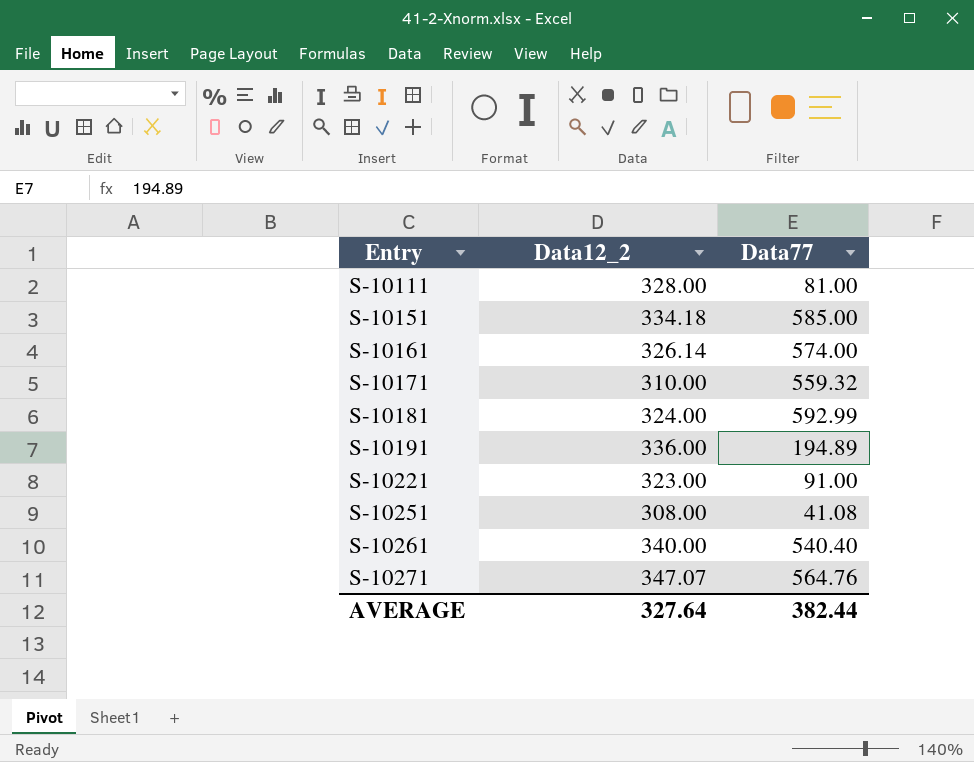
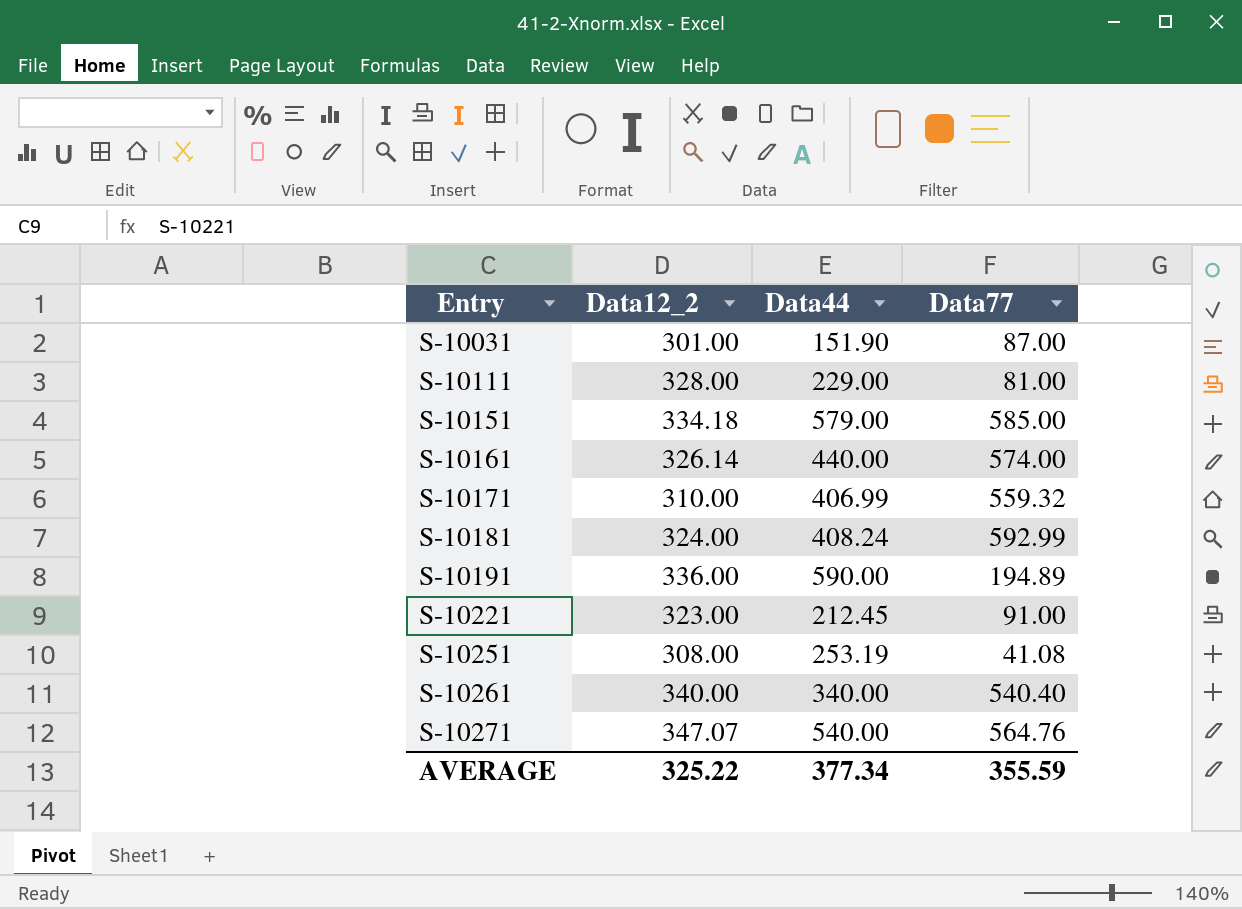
column Data44 | position: none -> 3
row S-10031: none -> 301.00 | 151.90 | 87.00
AVERAGE | Data12_2: 327.64 -> 325.22
AVERAGE | Data77: 382.44 -> 355.59

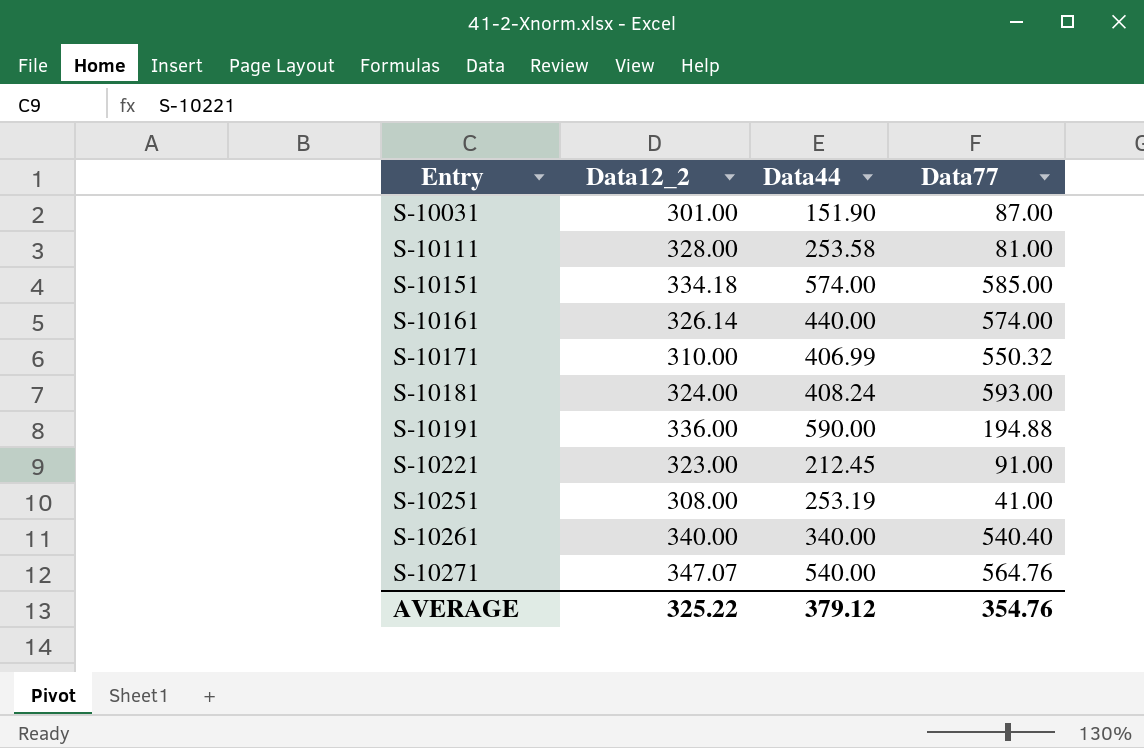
S-10111 | Data44: 229.00 -> 253.58
S-10151 | Data44: 579.00 -> 574.00
S-10171 | Data77: 559.32 -> 550.32
S-10181 | Data77: 592.99 -> 593.00
S-10191 | Data77: 194.89 -> 194.88
S-10251 | Data77: 41.08 -> 41.00
AVERAGE | Data44: 377.34 -> 379.12
AVERAGE | Data77: 355.59 -> 354.76

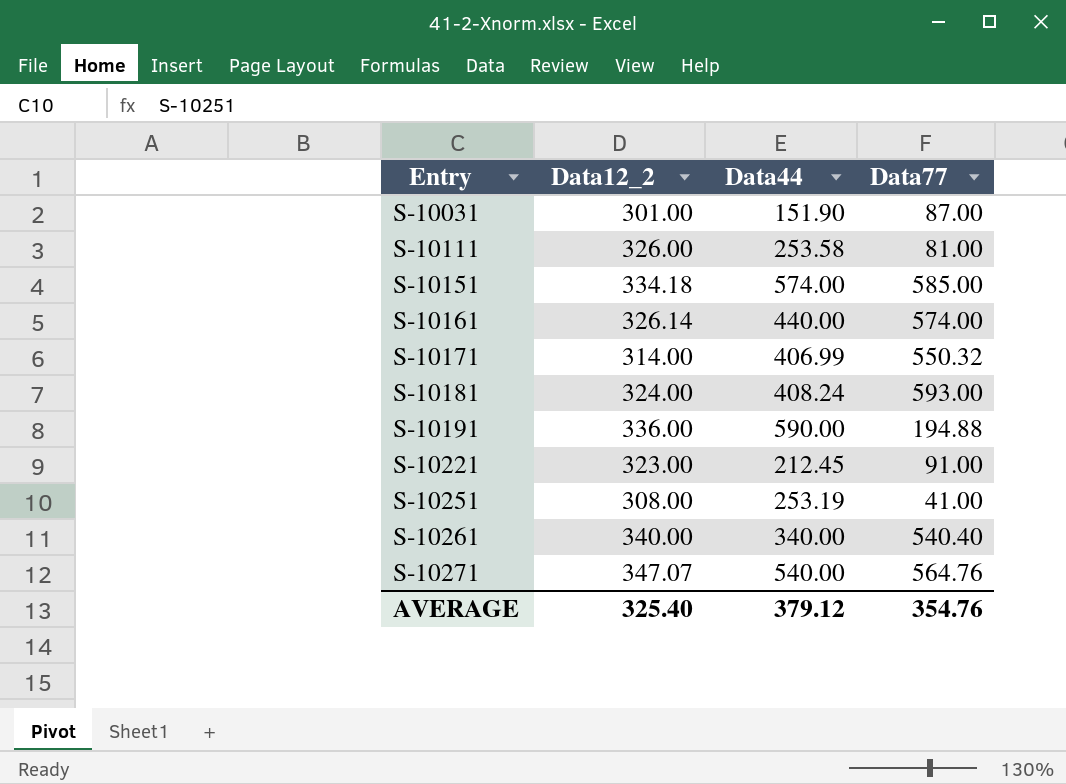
S-10111 | Data12_2: 328.00 -> 326.00
S-10171 | Data12_2: 310.00 -> 314.00
AVERAGE | Data12_2: 325.22 -> 325.40

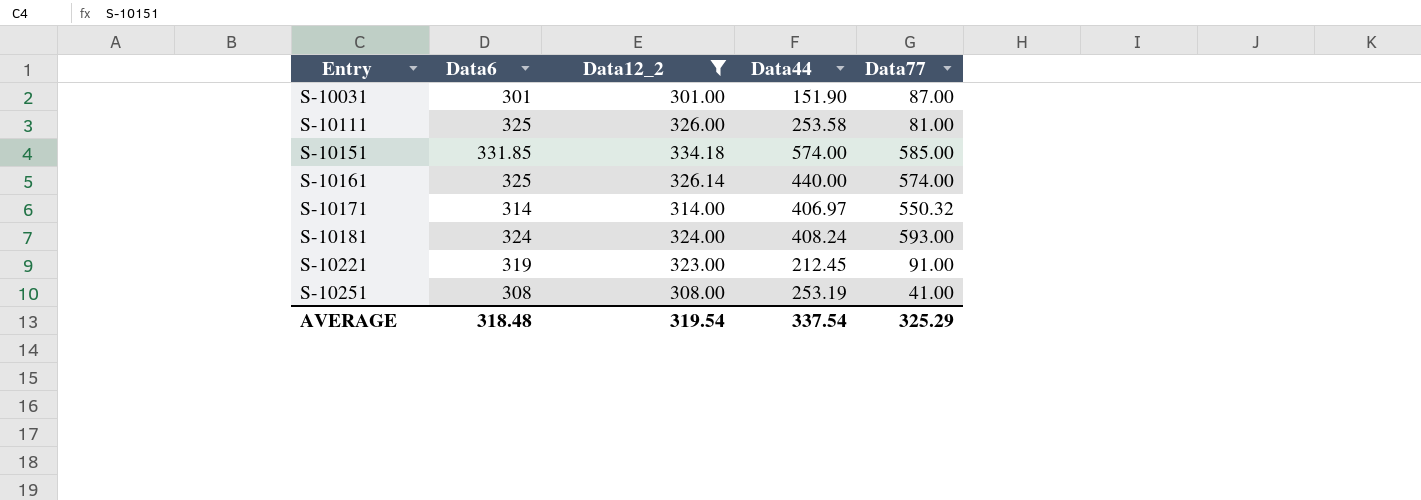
filter: none -> Data12_2 <= 334.18
column Data6 | position: none -> 2
S-10171 | Data44: 406.99 -> 406.97
AVERAGE | Data12_2: 325.40 -> 319.54
AVERAGE | Data44: 379.12 -> 337.54
AVERAGE | Data77: 354.76 -> 325.29

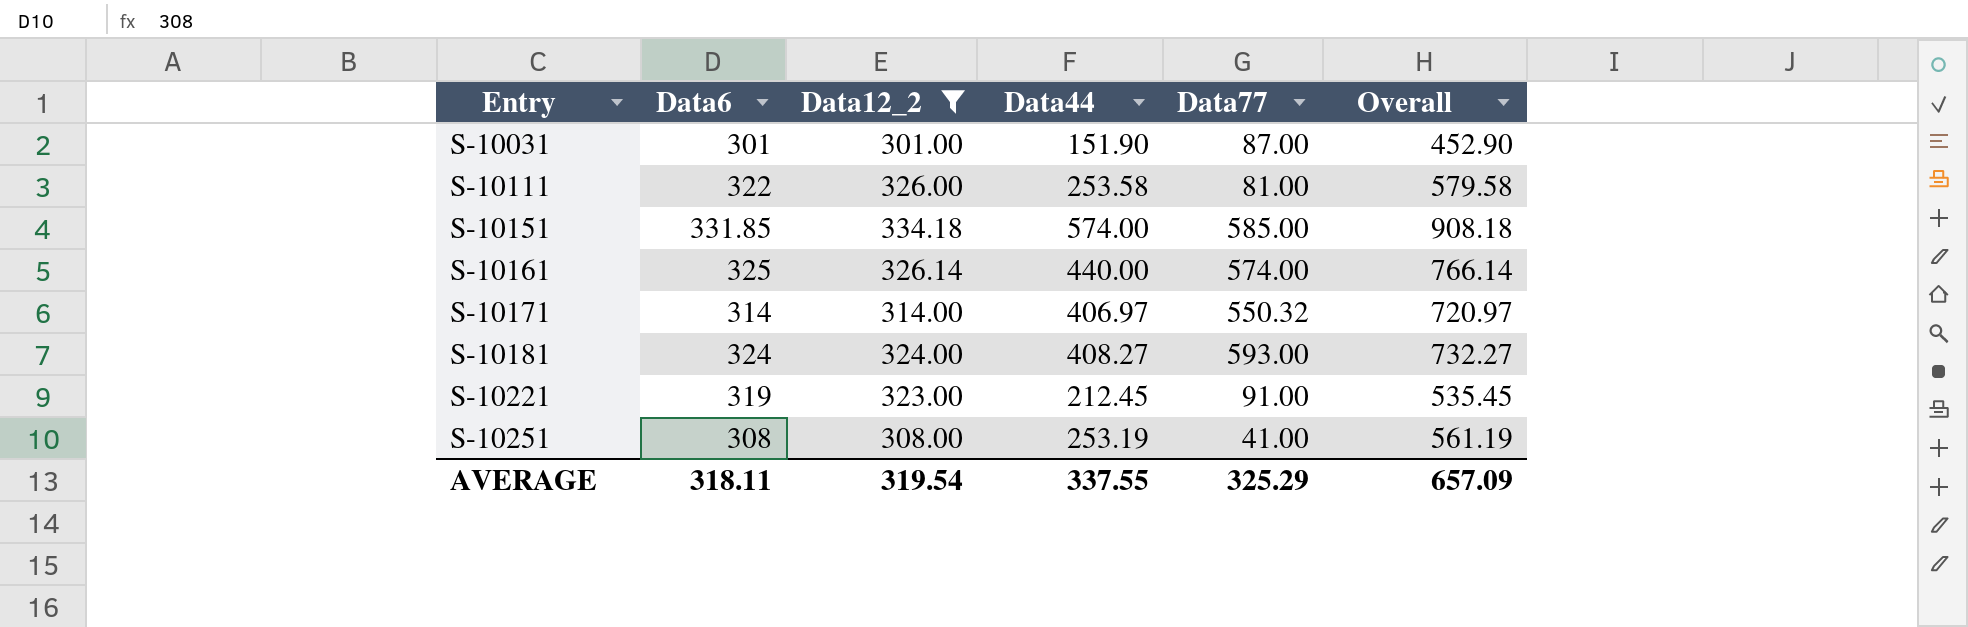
column Overall | formula: none -> [Data12_2] + [Data44]
S-10111 | Data6: 325 -> 322
S-10181 | Data44: 408.24 -> 408.27
AVERAGE | Data6: 318.48 -> 318.11
AVERAGE | Data44: 337.54 -> 337.55

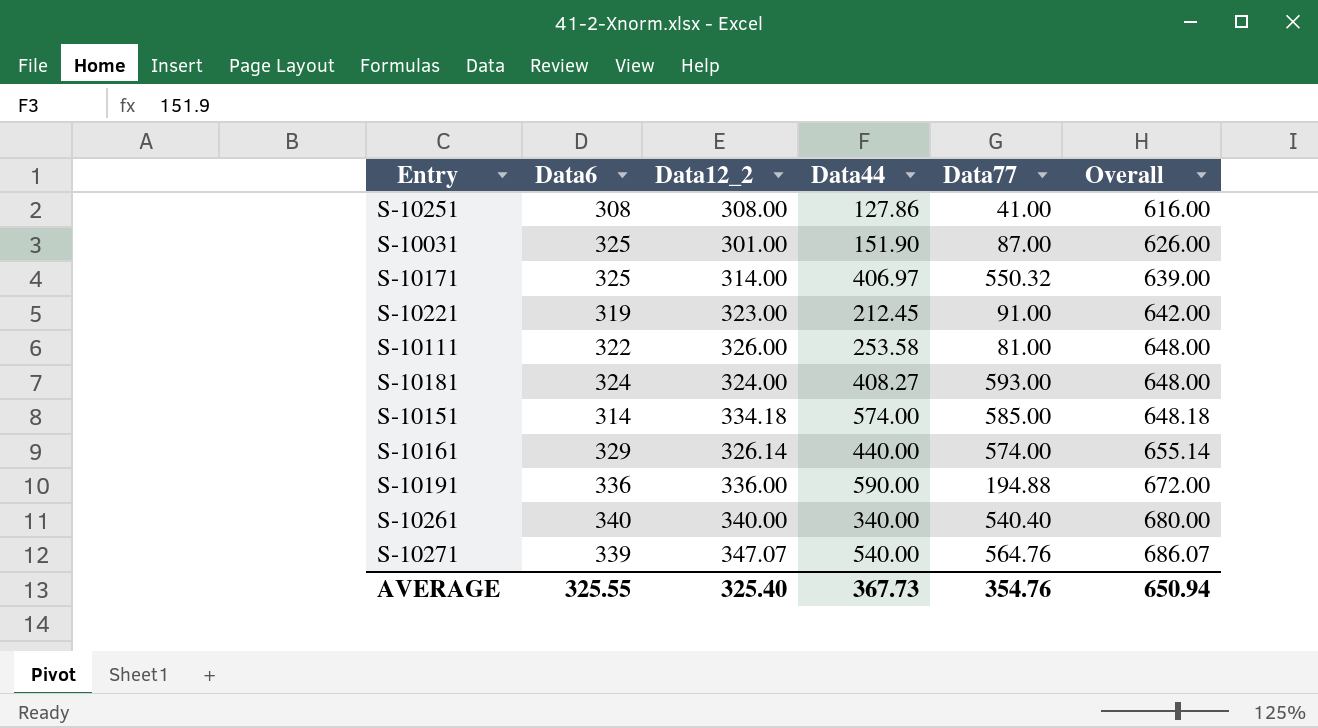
filter: Data12_2 <= 334.18 -> none
row order: Entry ascending -> Overall ascending
column Overall | formula: [Data12_2] + [Data44] -> [Data6] + [Data12_2]
S-10251 | Data44: 253.19 -> 127.86
S-10031 | Data6: 301 -> 325
S-10171 | Data6: 314 -> 325
S-10151 | Data6: 331.85 -> 314
S-10161 | Data6: 325 -> 329
AVERAGE | Data6: 318.11 -> 325.55
AVERAGE | Data12_2: 319.54 -> 325.40
AVERAGE | Data44: 337.55 -> 367.73
AVERAGE | Data77: 325.29 -> 354.76
AVERAGE | Overall: 657.09 -> 650.94

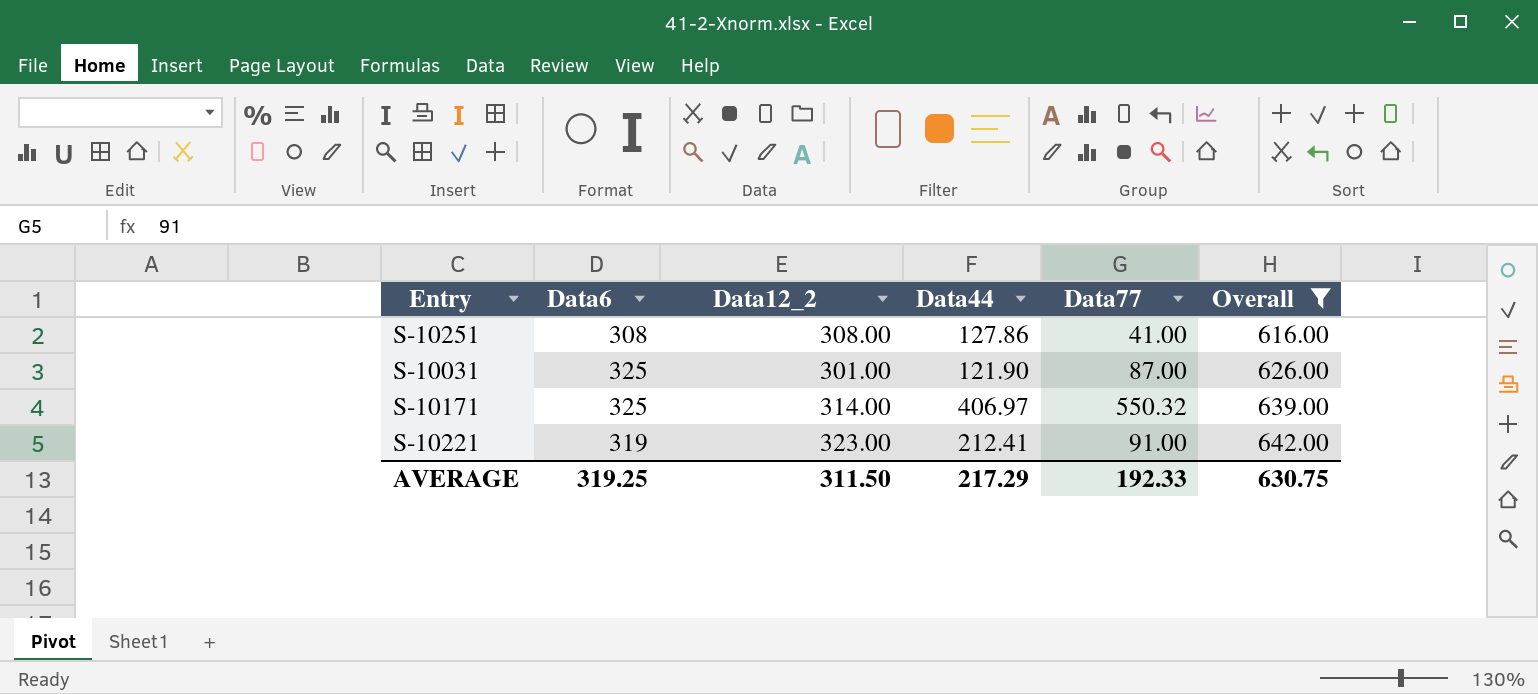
filter: none -> Overall <= 642.00
S-10031 | Data44: 151.90 -> 121.90
S-10221 | Data44: 212.45 -> 212.41
AVERAGE | Data6: 325.55 -> 319.25
AVERAGE | Data12_2: 325.40 -> 311.50
AVERAGE | Data44: 367.73 -> 217.29
AVERAGE | Data77: 354.76 -> 192.33
AVERAGE | Overall: 650.94 -> 630.75

